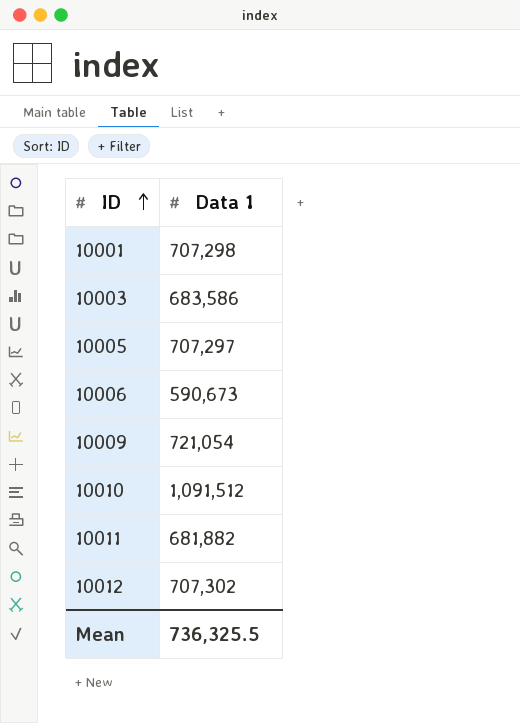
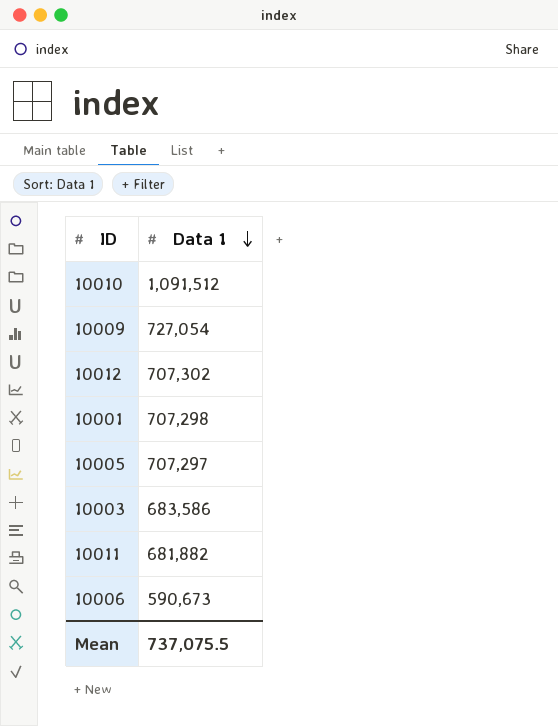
row order: ID ascending -> Data 1 descending
10009 | Data 1: 721,054 -> 727,054
Mean | Data 1: 736,325.5 -> 737,075.5

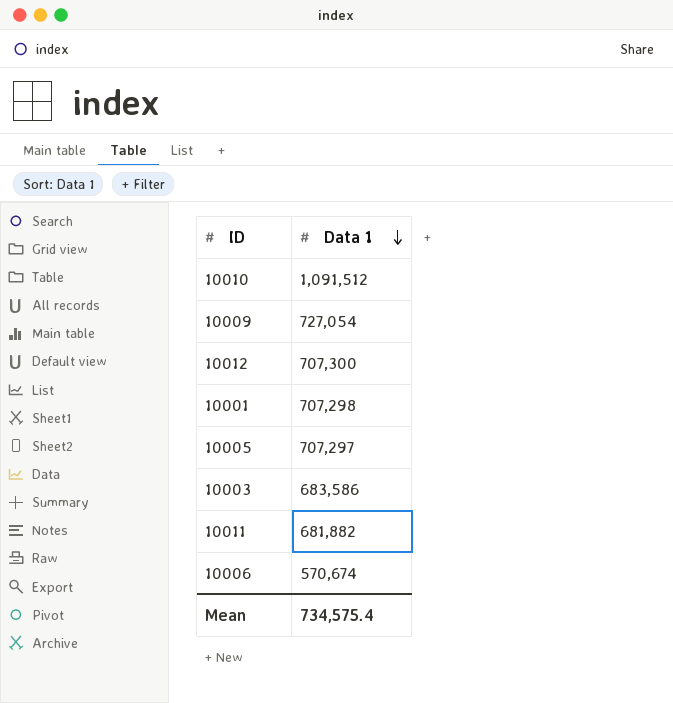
10012 | Data 1: 707,302 -> 707,300
10006 | Data 1: 590,673 -> 570,674
Mean | Data 1: 737,075.5 -> 734,575.4

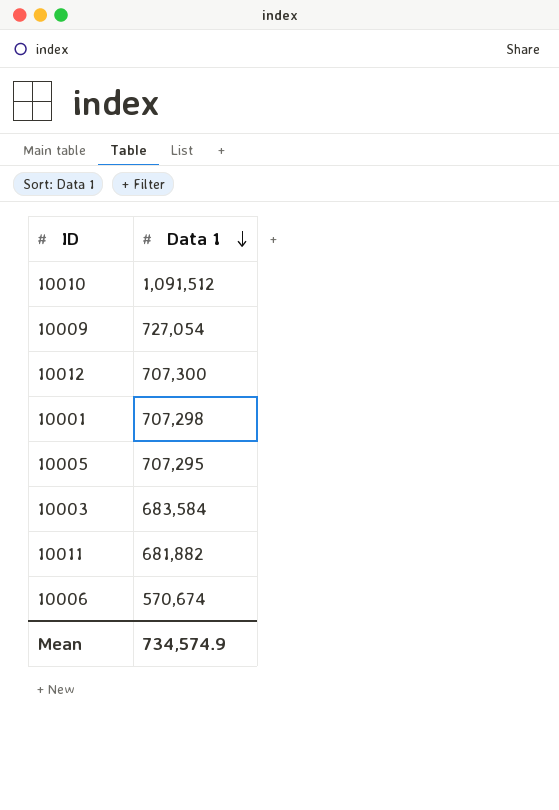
10005 | Data 1: 707,297 -> 707,295
10003 | Data 1: 683,586 -> 683,584
Mean | Data 1: 734,575.4 -> 734,574.9

